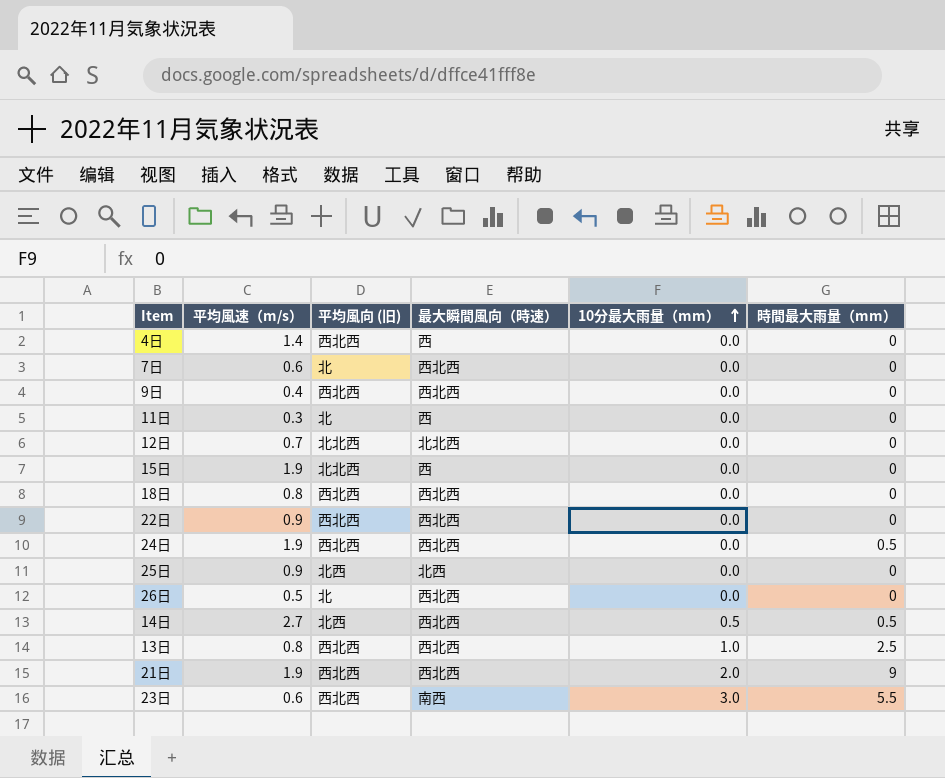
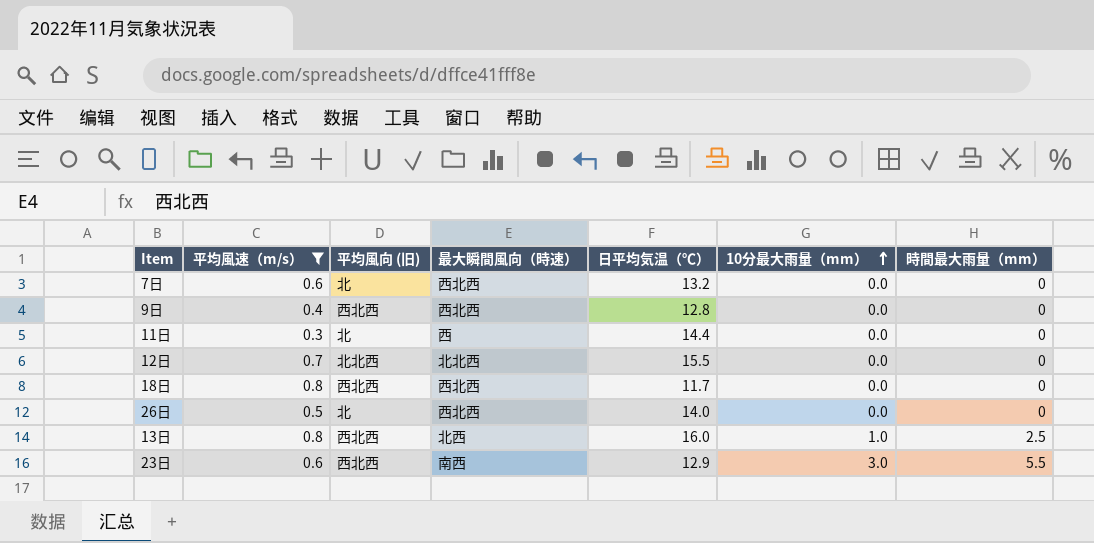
filter: none -> 平均風速（m/s） <= 0.8
column 日平均気温（℃） | position: none -> 5
13日 | 最大瞬間風向（時速）: 西北西 -> 北西

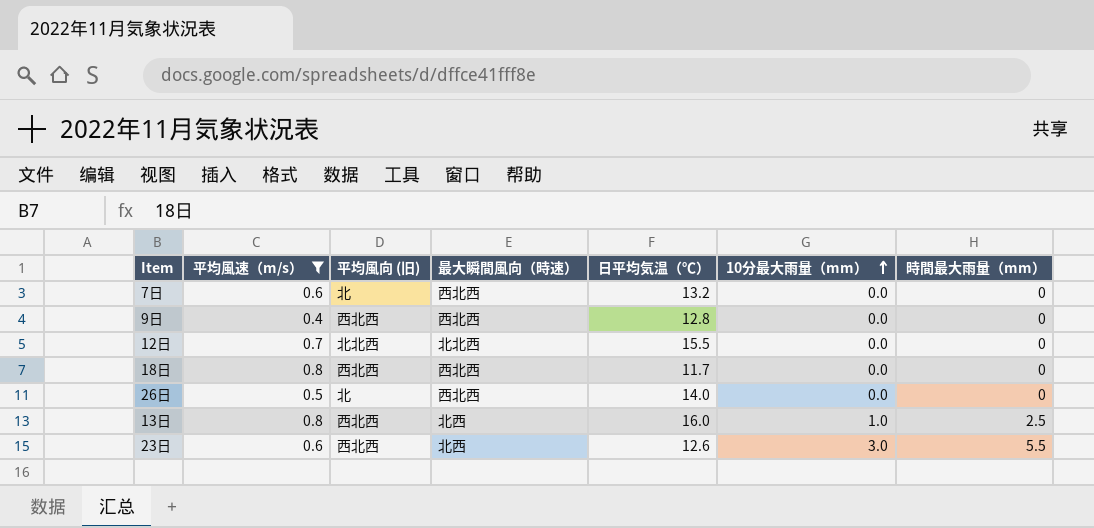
row 11日: 0.3 | 北 | 西 | 14.4 | 0.0 | 0 -> none
23日 | 最大瞬間風向（時速）: 南西 -> 北西
23日 | 日平均気温（℃）: 12.9 -> 12.6

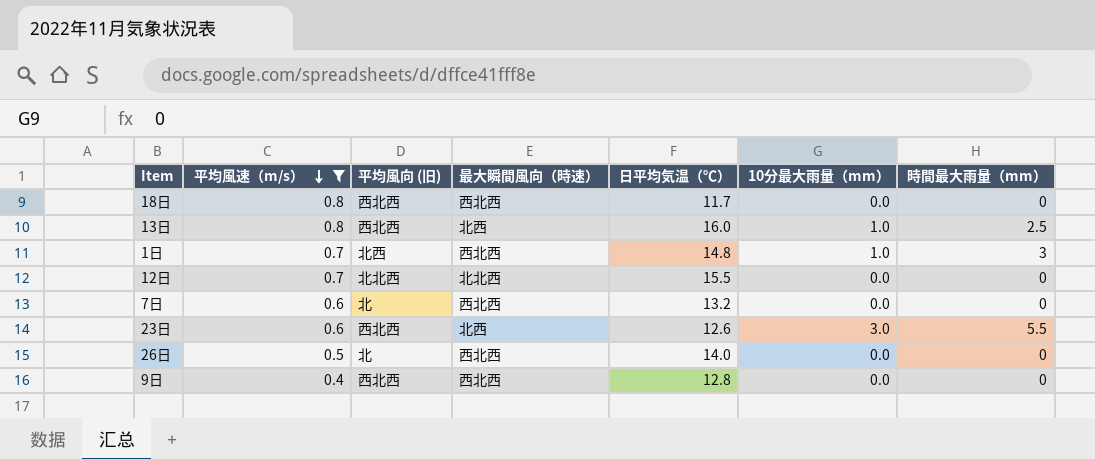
row order: 10分最大雨量（mm） ascending -> 平均風速（m/s） descending
row 1日: none -> 0.7 | 北西 | 西北西 | 14.8 | 1.0 | 3

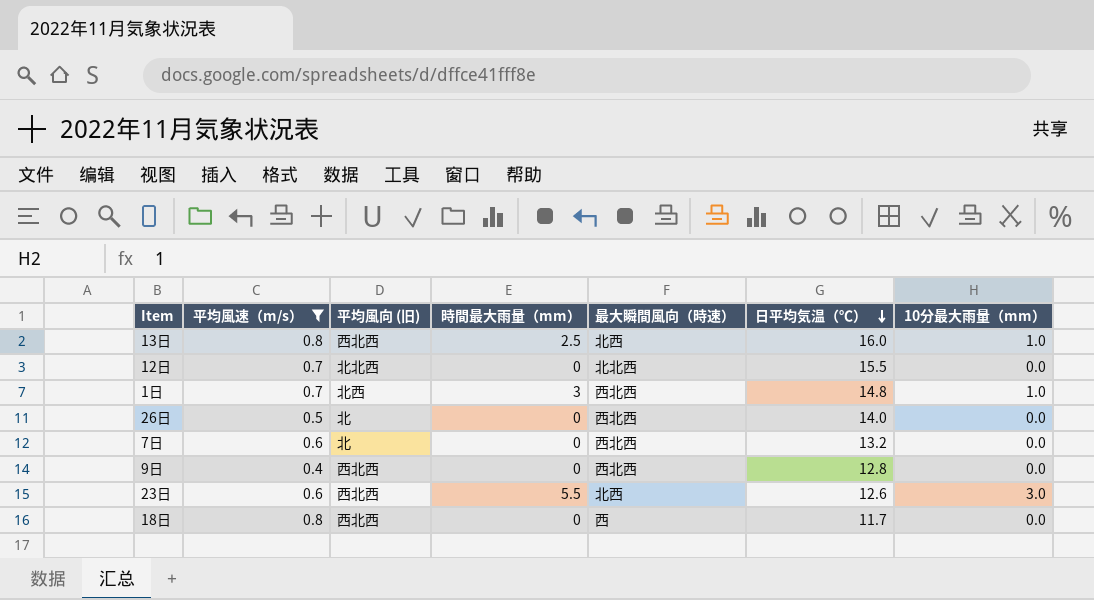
row order: 平均風速（m/s） descending -> 日平均気温（℃） descending
column 時間最大雨量（mm） | position: 7 -> 4
18日 | 最大瞬間風向（時速）: 西北西 -> 西

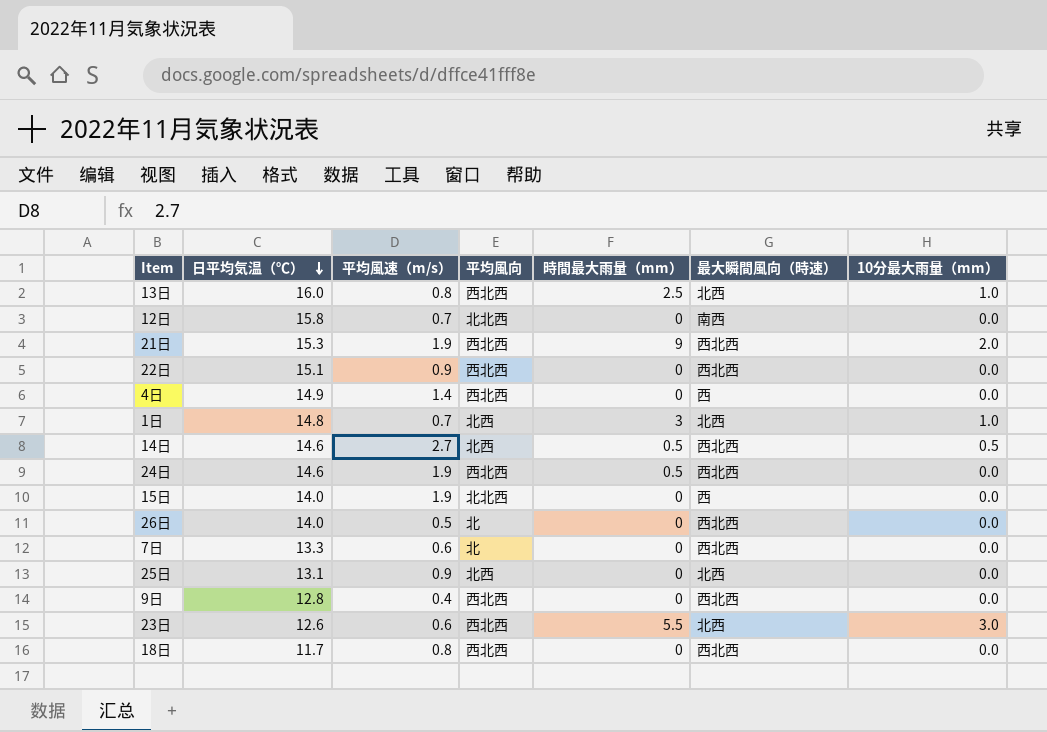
filter: 平均風速（m/s） <= 0.8 -> none
column 日平均気温（℃） | position: 6 -> 2
column name: 平均風向 (旧) -> 平均風向
12日 | 日平均気温（℃）: 15.5 -> 15.8
12日 | 最大瞬間風向（時速）: 北北西 -> 南西
1日 | 最大瞬間風向（時速）: 西北西 -> 北西
7日 | 日平均気温（℃）: 13.2 -> 13.3
18日 | 最大瞬間風向（時速）: 西 -> 西北西

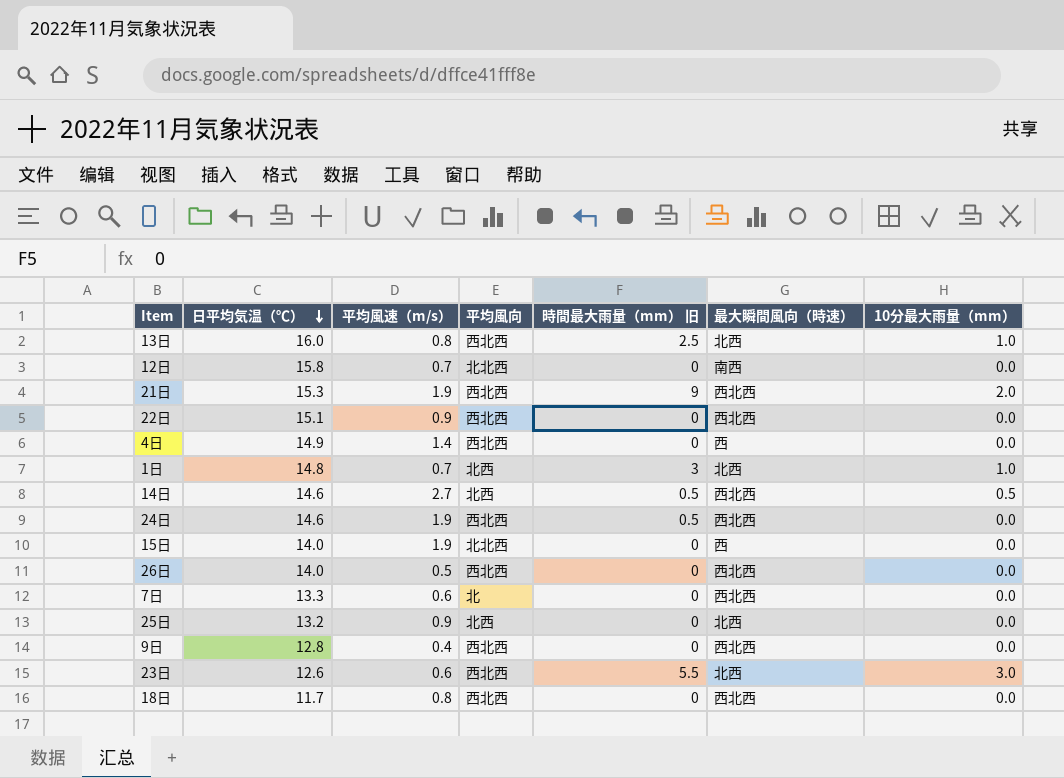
column name: 時間最大雨量（mm） -> 時間最大雨量（mm） 旧
26日 | 平均風向: 北 -> 西北西
25日 | 日平均気温（℃）: 13.1 -> 13.2

